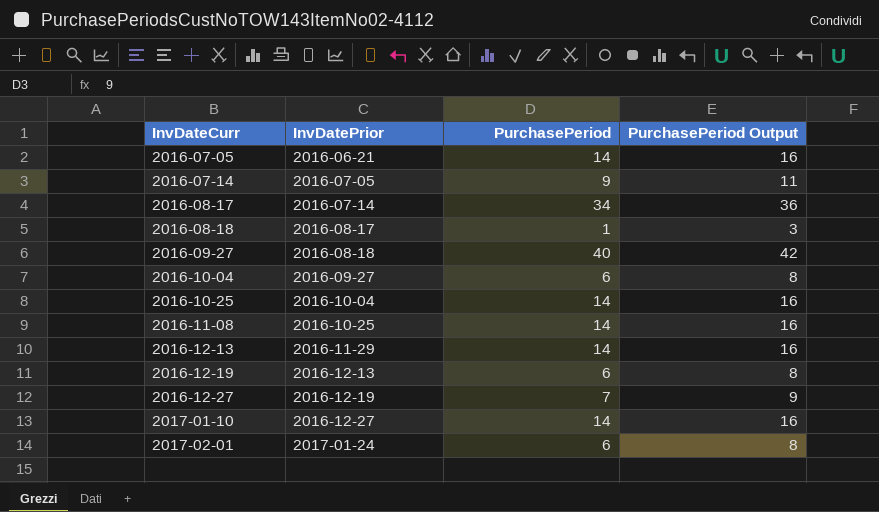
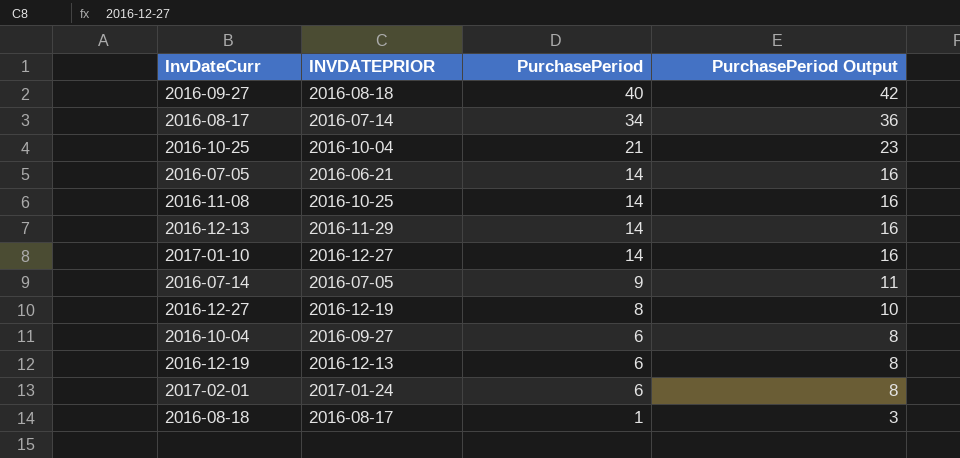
row order: InvDateCurr ascending -> PurchasePeriod descending
column name: InvDatePrior -> INVDATEPRIOR
2016-10-25 | PurchasePeriod: 14 -> 21
2016-10-25 | PurchasePeriod Output: 16 -> 23
2016-12-27 | PurchasePeriod: 7 -> 8
2016-12-27 | PurchasePeriod Output: 9 -> 10

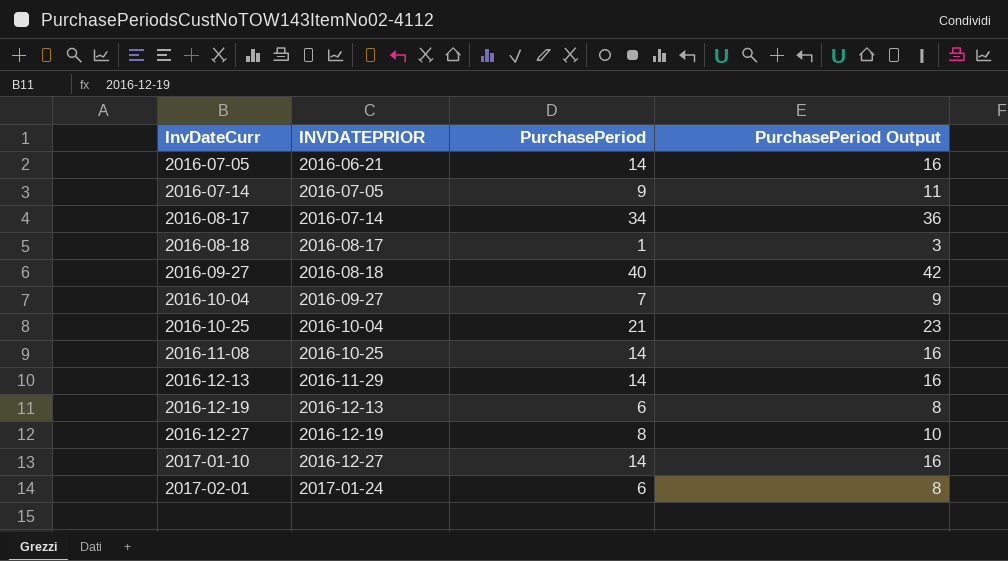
row order: PurchasePeriod descending -> InvDateCurr ascending
2016-10-04 | PurchasePeriod: 6 -> 7
2016-10-04 | PurchasePeriod Output: 8 -> 9

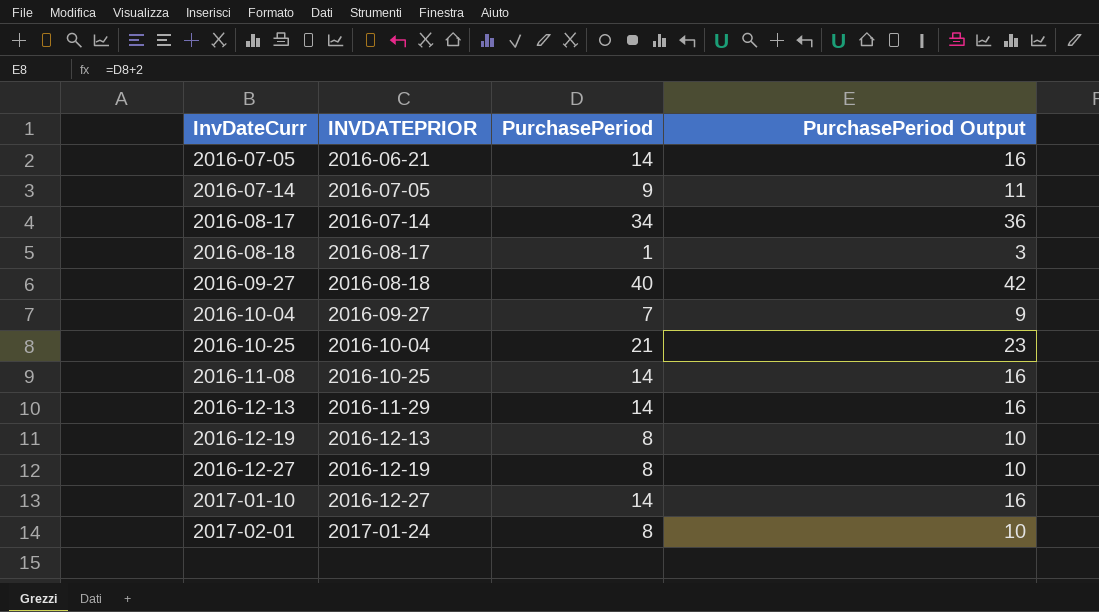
2016-12-19 | PurchasePeriod: 6 -> 8
2016-12-19 | PurchasePeriod Output: 8 -> 10
2017-02-01 | PurchasePeriod: 6 -> 8
2017-02-01 | PurchasePeriod Output: 8 -> 10

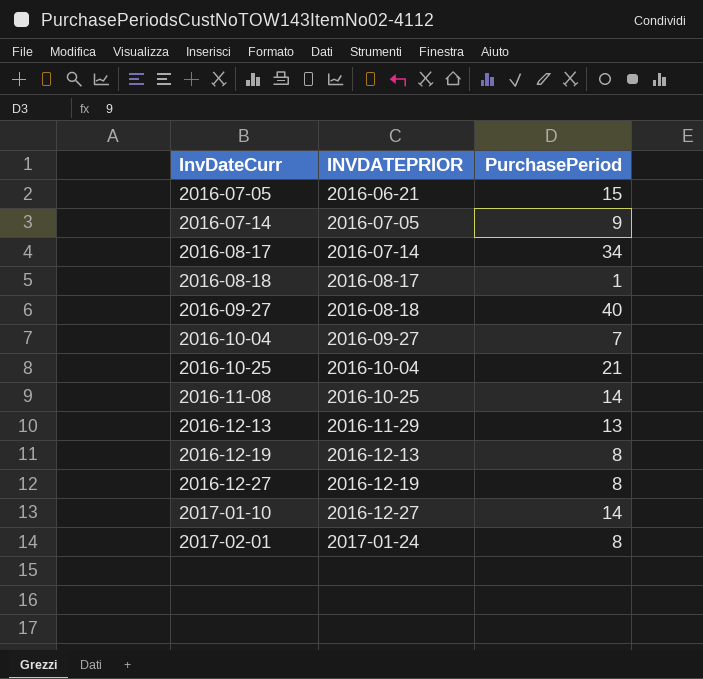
column PurchasePeriod Output | formula: [PurchasePeriod] + 2 -> none
2016-07-05 | PurchasePeriod: 14 -> 15
2016-12-13 | PurchasePeriod: 14 -> 13

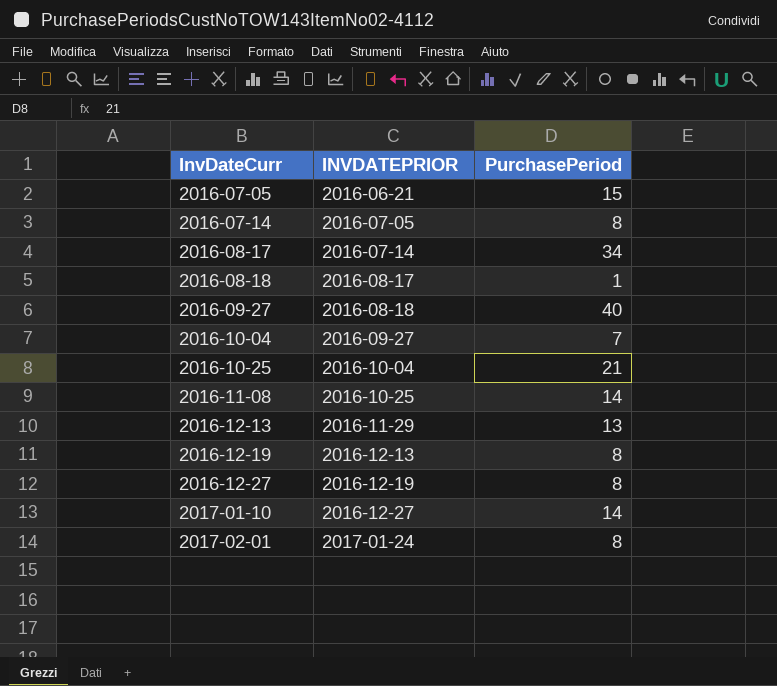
2016-07-14 | PurchasePeriod: 9 -> 8

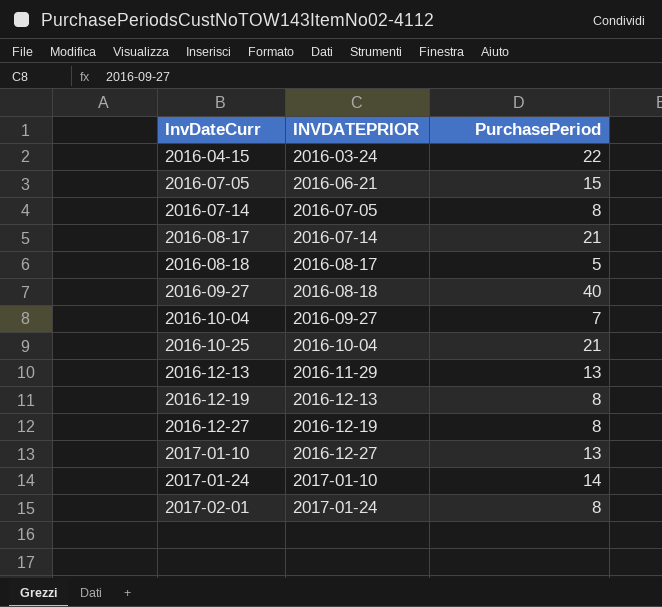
row 2016-11-08: 2016-10-25 | 14 -> none
row 2016-04-15: none -> 2016-03-24 | 22
2016-08-17 | PurchasePeriod: 34 -> 21
2016-08-18 | PurchasePeriod: 1 -> 5
2017-01-10 | PurchasePeriod: 14 -> 13
row 2017-01-24: none -> 2017-01-10 | 14

